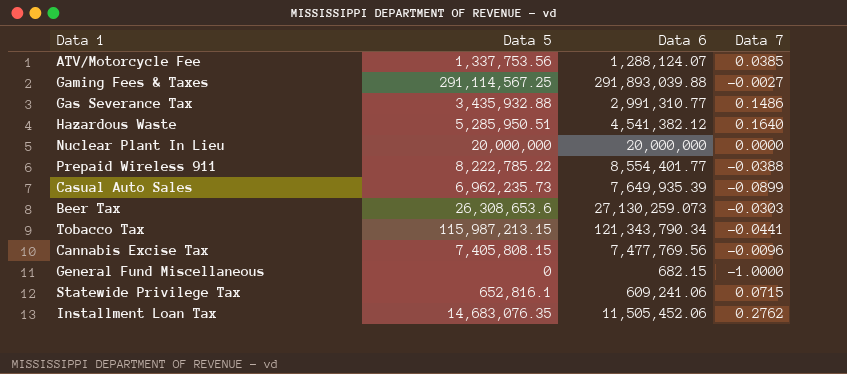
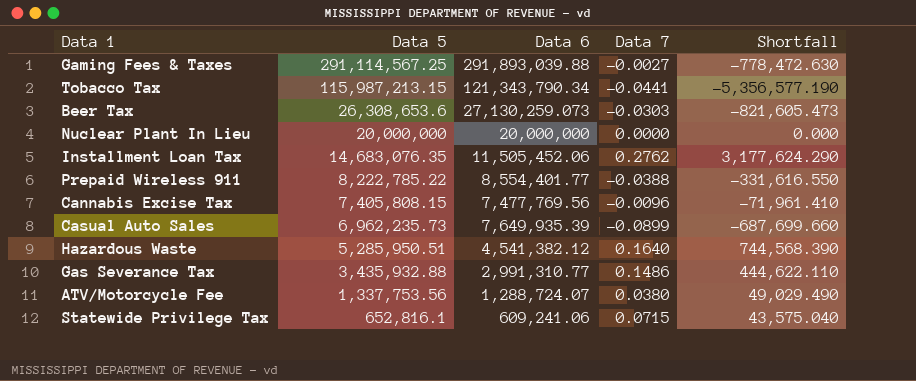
row order: none -> Data 5 descending
column Shortfall | formula: none -> [Data 5] - [Data 6]
row General Fund Miscellaneous: 0 | 682.15 | -1.0000 -> none
ATV/Motorcycle Fee | Data 6: 1,288,124.07 -> 1,288,724.07
ATV/Motorcycle Fee | Data 7: 0.0385 -> 0.0380

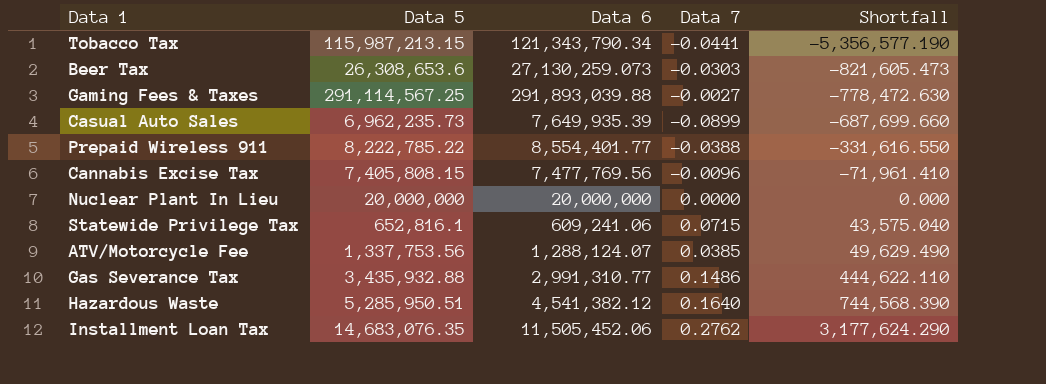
row order: Data 5 descending -> Shortfall ascending
ATV/Motorcycle Fee | Data 6: 1,288,724.07 -> 1,288,124.07
ATV/Motorcycle Fee | Data 7: 0.0380 -> 0.0385
ATV/Motorcycle Fee | Shortfall: 49,029.490 -> 49,629.490

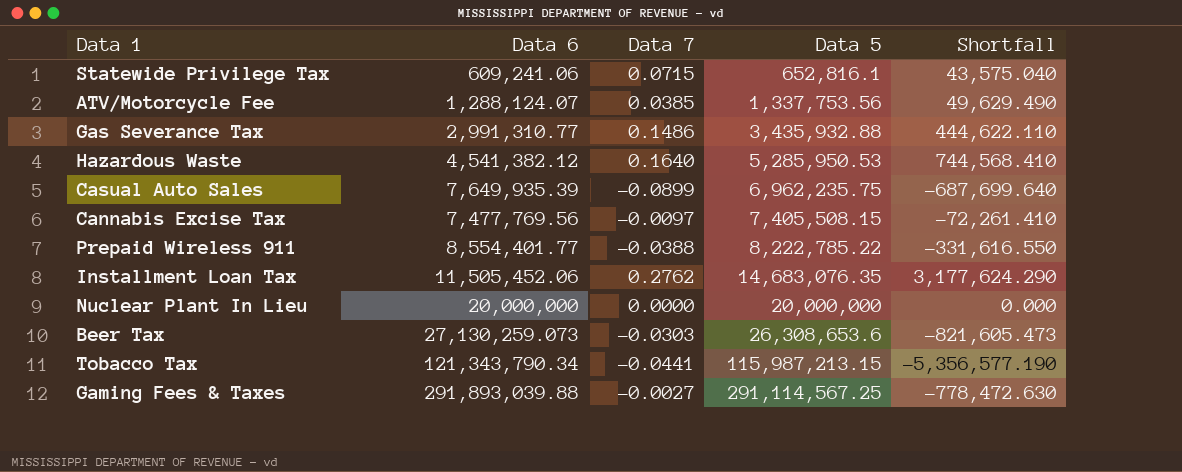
row order: Shortfall ascending -> Data 5 ascending
column Data 5 | position: 2 -> 4
Hazardous Waste | Data 5: 5,285,950.51 -> 5,285,950.53
Hazardous Waste | Shortfall: 744,568.390 -> 744,568.410
Casual Auto Sales | Data 5: 6,962,235.73 -> 6,962,235.75
Casual Auto Sales | Shortfall: -687,699.660 -> -687,699.640
Cannabis Excise Tax | Data 7: -0.0096 -> -0.0097
Cannabis Excise Tax | Data 5: 7,405,808.15 -> 7,405,508.15
Cannabis Excise Tax | Shortfall: -71,961.410 -> -72,261.410

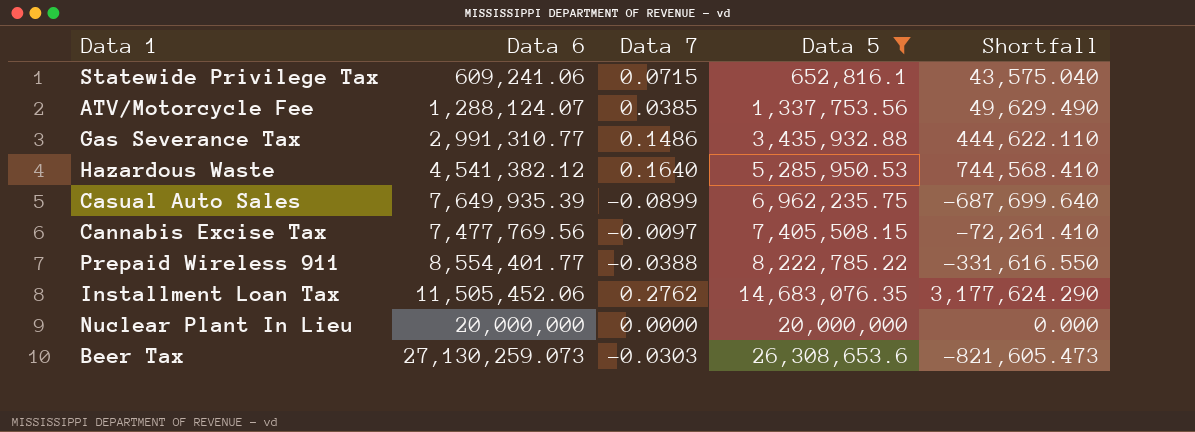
filter: none -> Data 5 <= 26,308,653.6

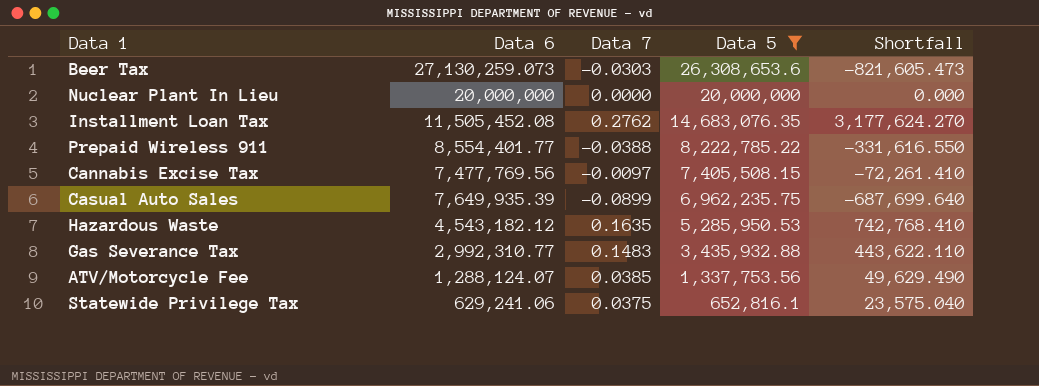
row order: Data 5 ascending -> Data 5 descending
Installment Loan Tax | Data 6: 11,505,452.06 -> 11,505,452.08
Installment Loan Tax | Shortfall: 3,177,624.290 -> 3,177,624.270
Hazardous Waste | Data 6: 4,541,382.12 -> 4,543,182.12
Hazardous Waste | Data 7: 0.1640 -> 0.1635
Hazardous Waste | Shortfall: 744,568.410 -> 742,768.410
Gas Severance Tax | Data 6: 2,991,310.77 -> 2,992,310.77
Gas Severance Tax | Data 7: 0.1486 -> 0.1483
Gas Severance Tax | Shortfall: 444,622.110 -> 443,622.110
Statewide Privilege Tax | Data 6: 609,241.06 -> 629,241.06
Statewide Privilege Tax | Data 7: 0.0715 -> 0.0375
Statewide Privilege Tax | Shortfall: 43,575.040 -> 23,575.040

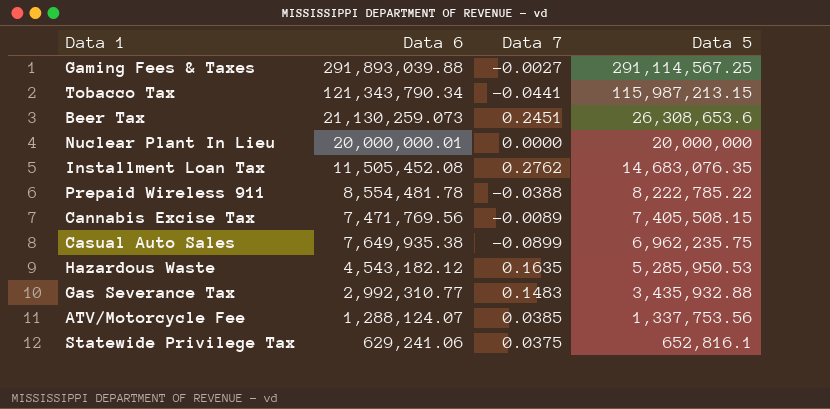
filter: Data 5 <= 26,308,653.6 -> none
column Shortfall | formula: [Data 5] - [Data 6] -> none
Beer Tax | Data 6: 27,130,259.073 -> 21,130,259.073
Beer Tax | Data 7: -0.0303 -> 0.2451
Nuclear Plant In Lieu | Data 6: 20,000,000 -> 20,000,000.01
Prepaid Wireless 911 | Data 6: 8,554,401.77 -> 8,554,481.78
Cannabis Excise Tax | Data 6: 7,477,769.56 -> 7,471,769.56
Cannabis Excise Tax | Data 7: -0.0097 -> -0.0089
Casual Auto Sales | Data 6: 7,649,935.39 -> 7,649,935.38

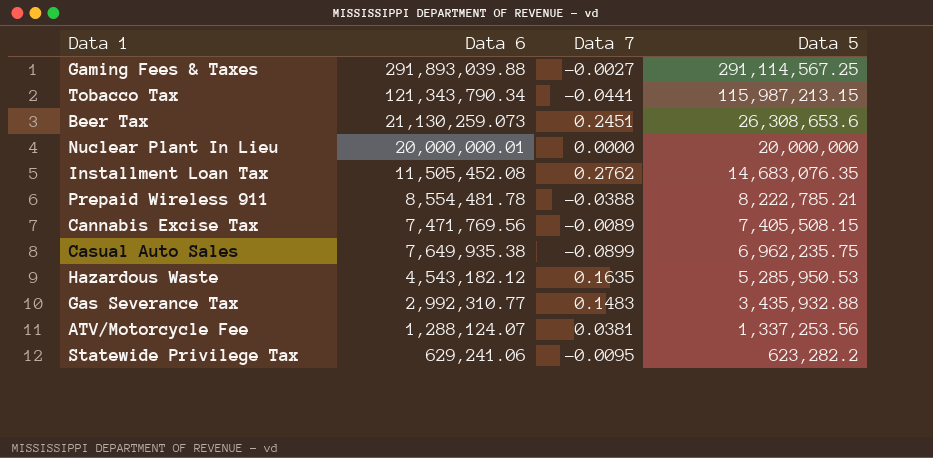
Prepaid Wireless 911 | Data 5: 8,222,785.22 -> 8,222,785.21
ATV/Motorcycle Fee | Data 7: 0.0385 -> 0.0381
ATV/Motorcycle Fee | Data 5: 1,337,753.56 -> 1,337,253.56
Statewide Privilege Tax | Data 7: 0.0375 -> -0.0095
Statewide Privilege Tax | Data 5: 652,816.1 -> 623,282.2

